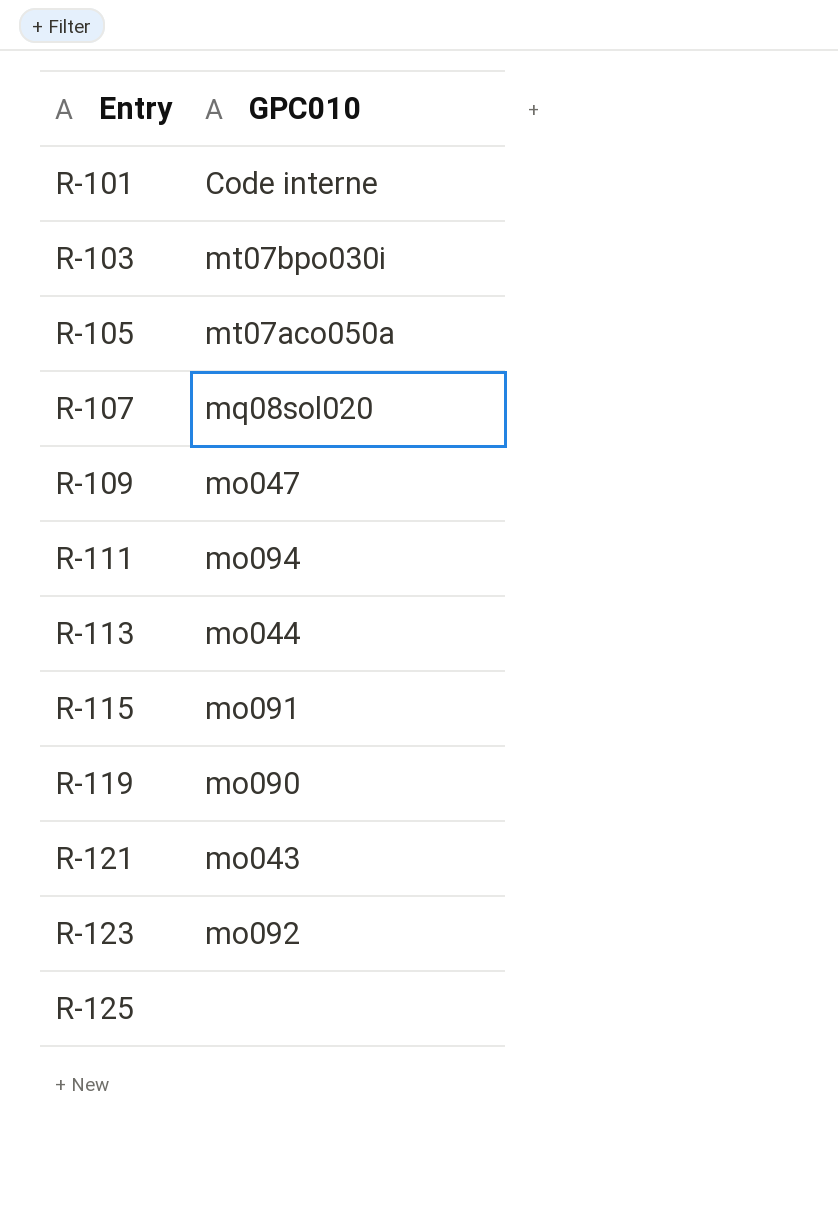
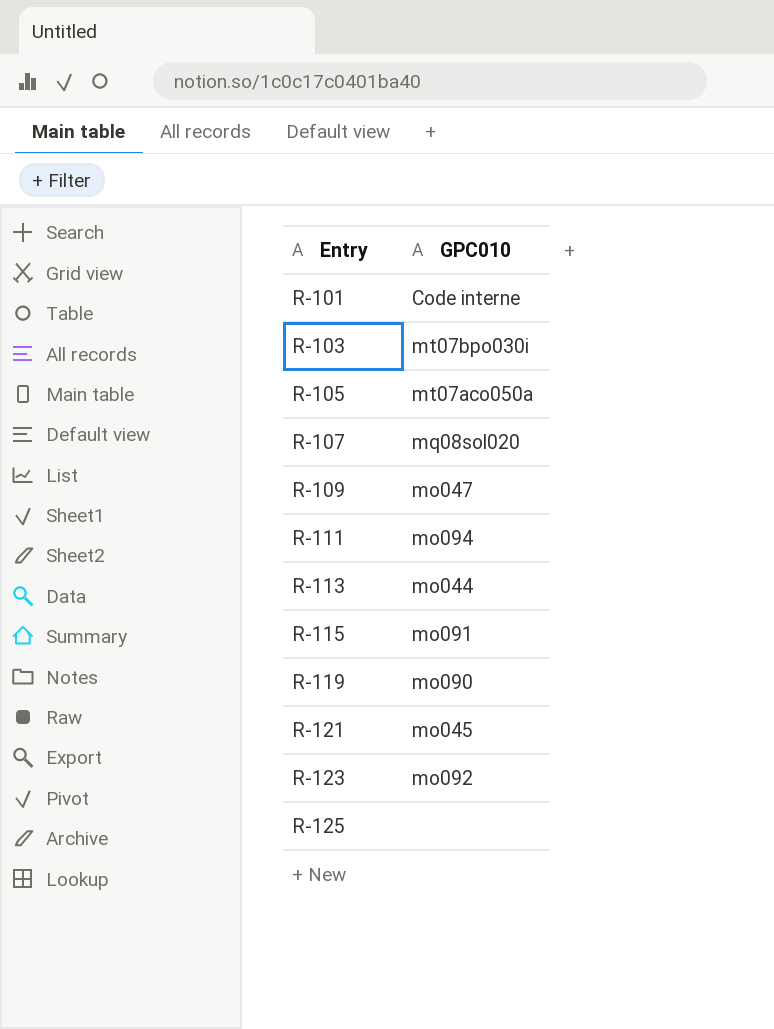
R-121 | GPC010: mo043 -> mo045

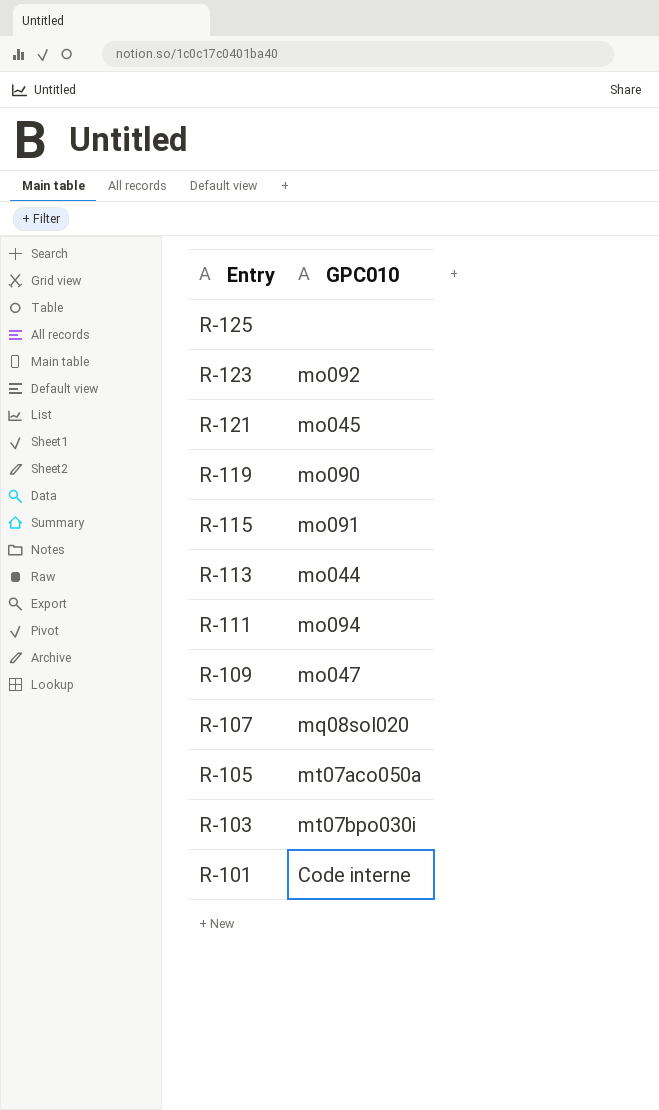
row order: Entry ascending -> Entry descending

